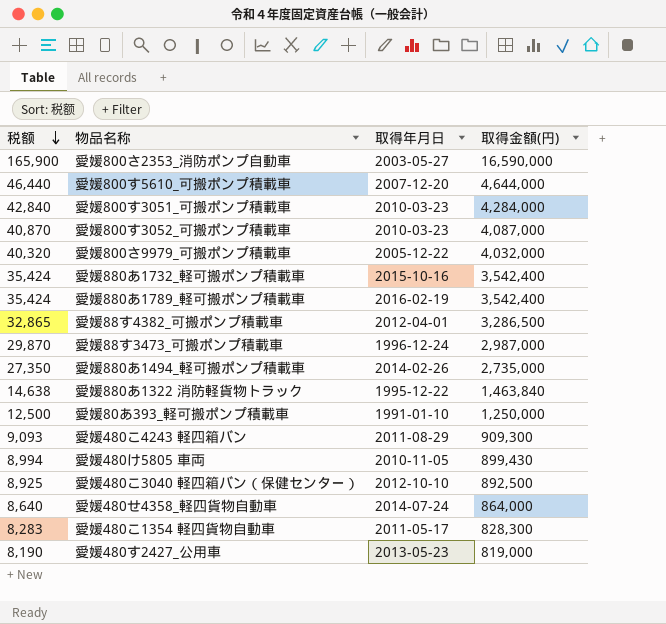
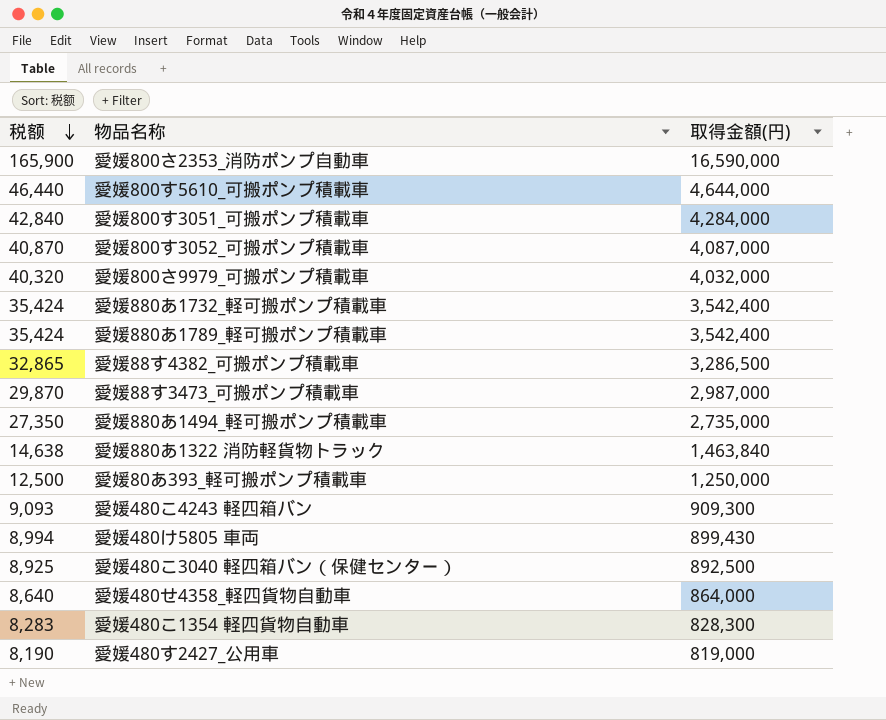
column 取得年月日 | position: 3 -> none

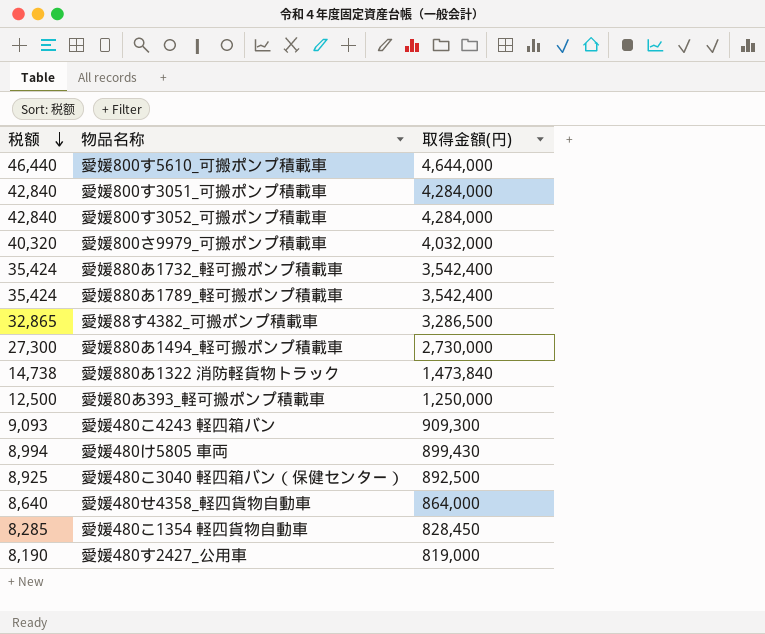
row 愛媛800さ2353_消防ポンプ自動車: 165,900 | 16,590,000 -> none
row 愛媛88す3473_可搬ポンプ積載車: 29,870 | 2,987,000 -> none
愛媛800す3052_可搬ポンプ積載車 | 税额: 40,870 -> 42,840
愛媛800す3052_可搬ポンプ積載車 | 取得金額(円): 4,087,000 -> 4,284,000
愛媛880あ1494_軽可搬ポンプ積載車 | 税额: 27,350 -> 27,300
愛媛880あ1494_軽可搬ポンプ積載車 | 取得金額(円): 2,735,000 -> 2,730,000
愛媛880あ1322 消防軽貨物トラック | 税额: 14,638 -> 14,738
愛媛880あ1322 消防軽貨物トラック | 取得金額(円): 1,463,840 -> 1,473,840
愛媛480こ1354 軽四貨物自動車 | 税额: 8,283 -> 8,285
愛媛480こ1354 軽四貨物自動車 | 取得金額(円): 828,300 -> 828,450

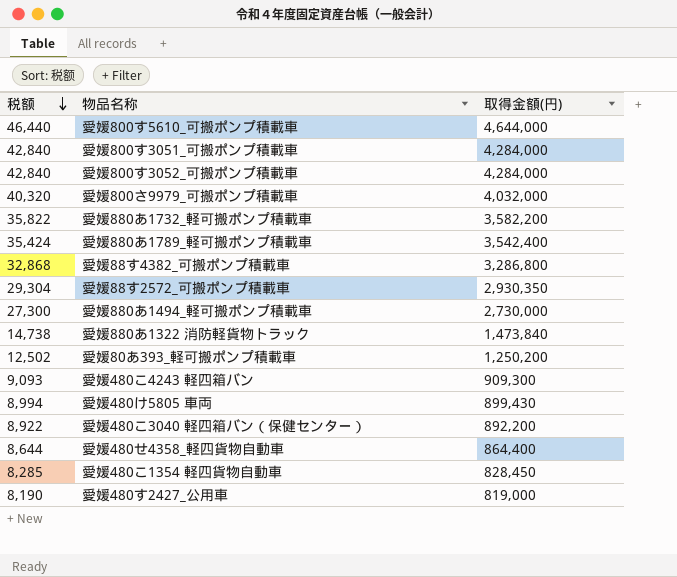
愛媛880あ1732_軽可搬ポンプ積載車 | 税额: 35,424 -> 35,822
愛媛880あ1732_軽可搬ポンプ積載車 | 取得金額(円): 3,542,400 -> 3,582,200
愛媛88す4382_可搬ポンプ積載車 | 税额: 32,865 -> 32,868
愛媛88す4382_可搬ポンプ積載車 | 取得金額(円): 3,286,500 -> 3,286,800
row 愛媛88す2572_可搬ポンプ積載車: none -> 29,304 | 2,930,350
愛媛80あ393_軽可搬ポンプ積載車 | 税额: 12,500 -> 12,502
愛媛80あ393_軽可搬ポンプ積載車 | 取得金額(円): 1,250,000 -> 1,250,200
愛媛480こ3040 軽四箱バン（保健センター） | 税额: 8,925 -> 8,922
愛媛480こ3040 軽四箱バン（保健センター） | 取得金額(円): 892,500 -> 892,200
愛媛480せ4358_軽四貨物自動車 | 税额: 8,640 -> 8,644
愛媛480せ4358_軽四貨物自動車 | 取得金額(円): 864,000 -> 864,400

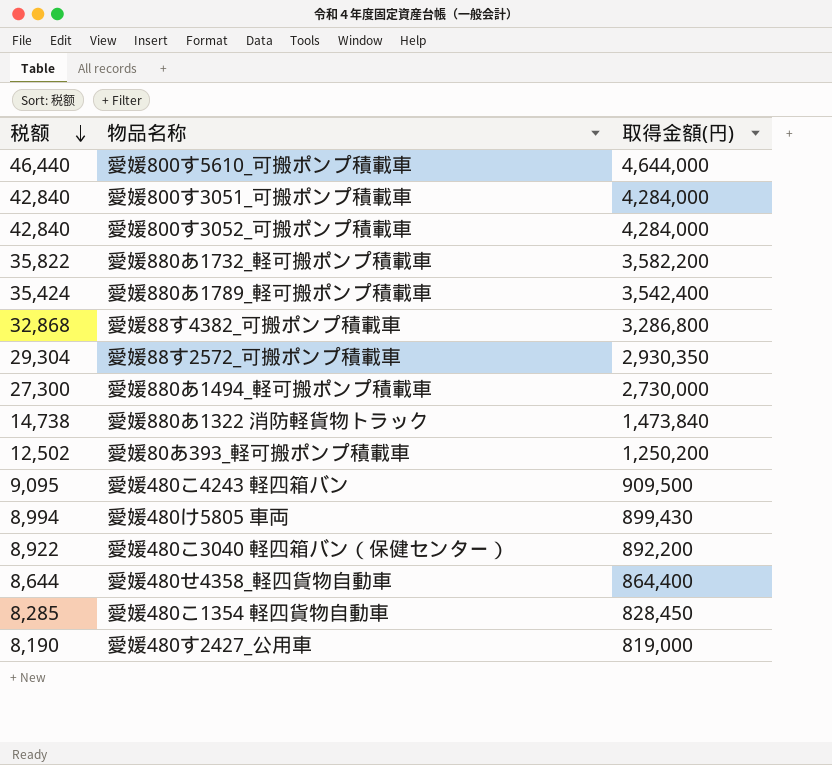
row 愛媛800さ9979_可搬ポンプ積載車: 40,320 | 4,032,000 -> none
愛媛480こ4243 軽四箱バン | 税额: 9,093 -> 9,095
愛媛480こ4243 軽四箱バン | 取得金額(円): 909,300 -> 909,500

